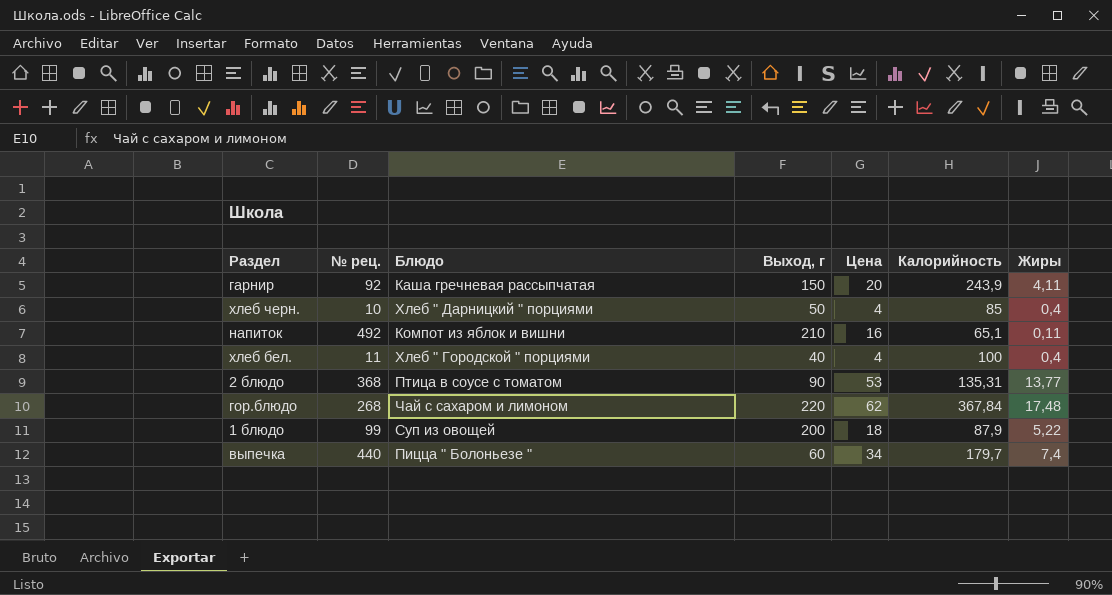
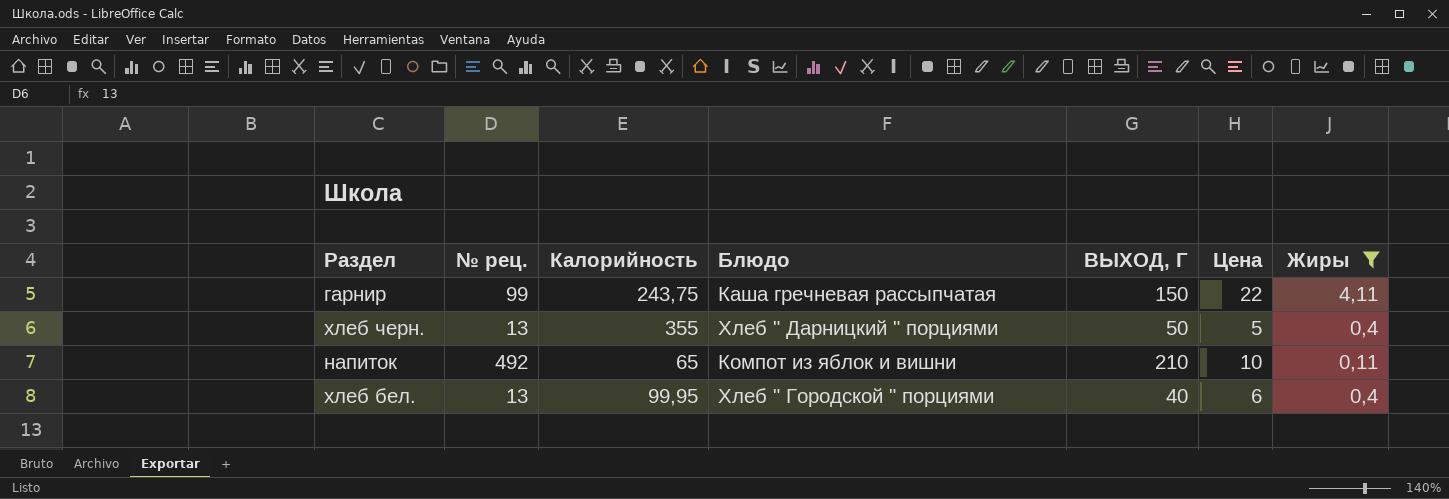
filter: none -> Жиры <= 4,11
column Калорийность | position: 6 -> 3
column name: Выход, г -> ВЫХОД, Г
гарнир | № рец.: 92 -> 99
гарнир | Калорийность: 243,9 -> 243,75
гарнир | Цена: 20 -> 22
хлеб черн. | № рец.: 10 -> 13
хлеб черн. | Калорийность: 85 -> 355
хлеб черн. | Цена: 4 -> 5
напиток | Калорийность: 65,1 -> 65
напиток | Цена: 16 -> 10
хлеб бел. | № рец.: 11 -> 13
хлеб бел. | Калорийность: 100 -> 99,95
хлеб бел. | Цена: 4 -> 6

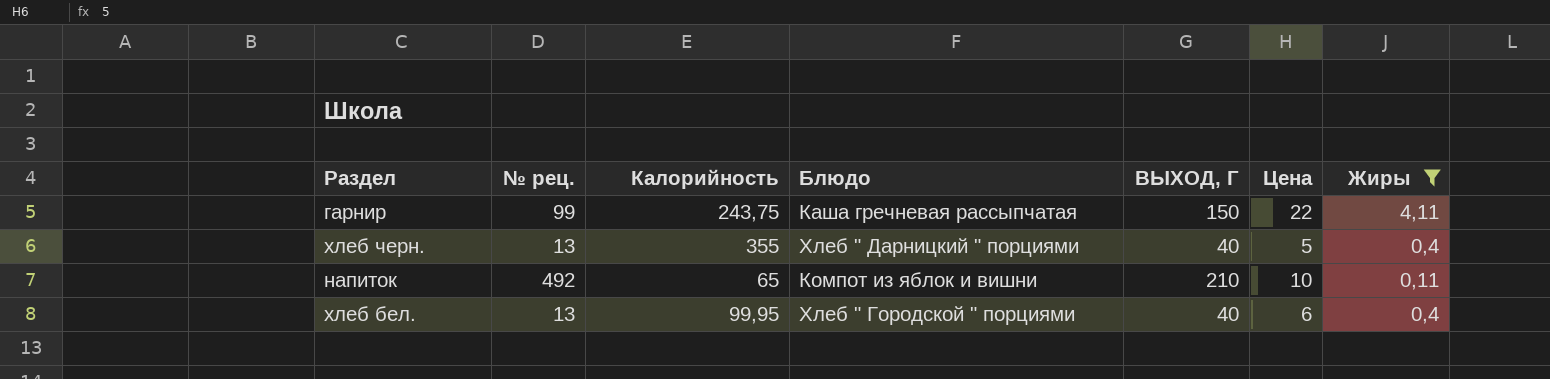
хлеб черн. | ВЫХОД, Г: 50 -> 40

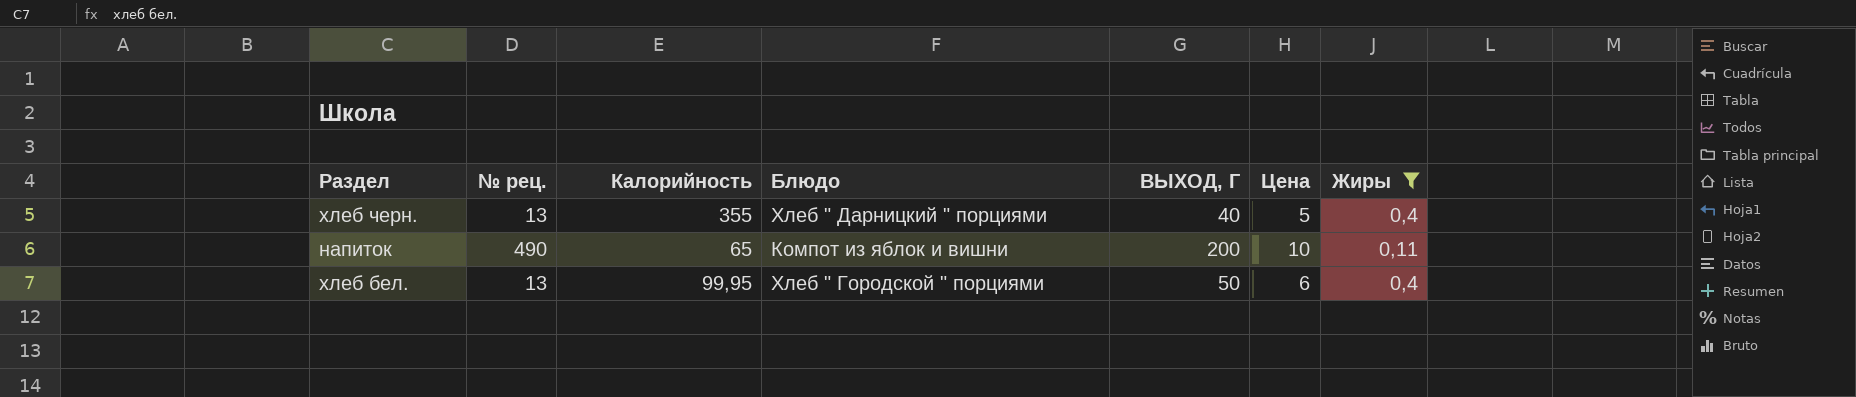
row гарнир: 99 | 243,75 | Каша гречневая рассыпчатая | 150 | 22 | 4,11 -> none
напиток | № рец.: 492 -> 490
напиток | ВЫХОД, Г: 210 -> 200
хлеб бел. | ВЫХОД, Г: 40 -> 50

